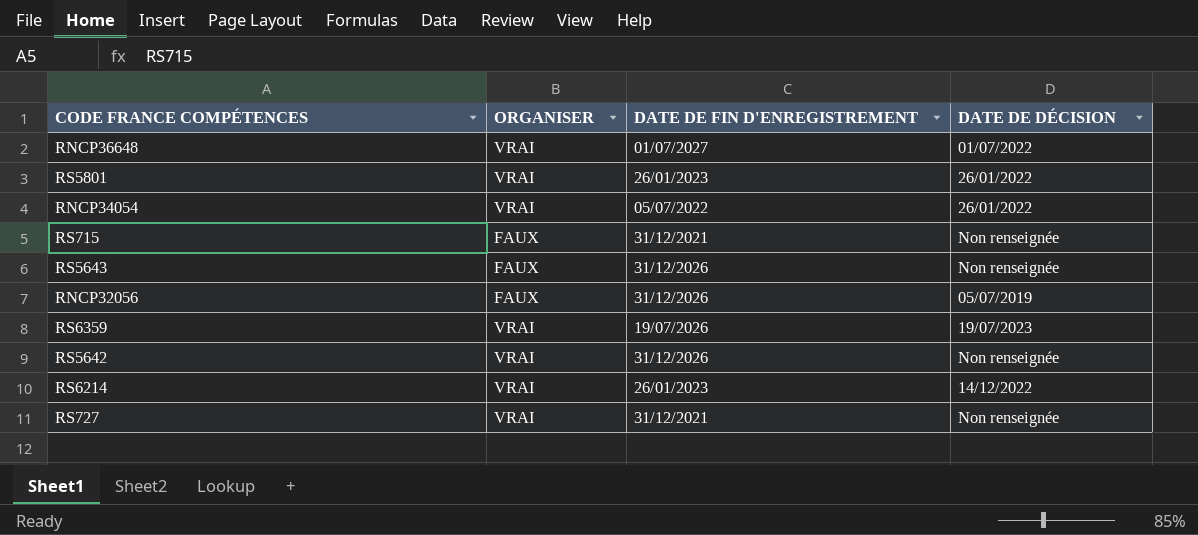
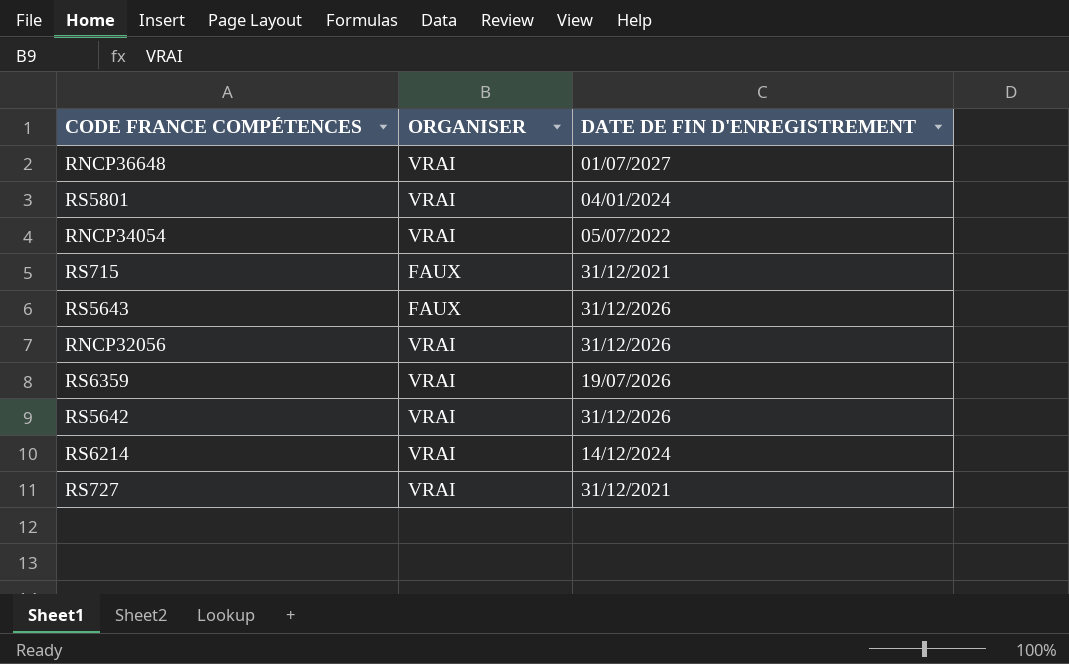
column DATE DE DÉCISION | position: 4 -> none
RS5801 | DATE DE FIN D'ENREGISTREMENT: 26/01/2023 -> 04/01/2024
RNCP32056 | ORGANISER: FAUX -> VRAI
RS6214 | DATE DE FIN D'ENREGISTREMENT: 26/01/2023 -> 14/12/2024

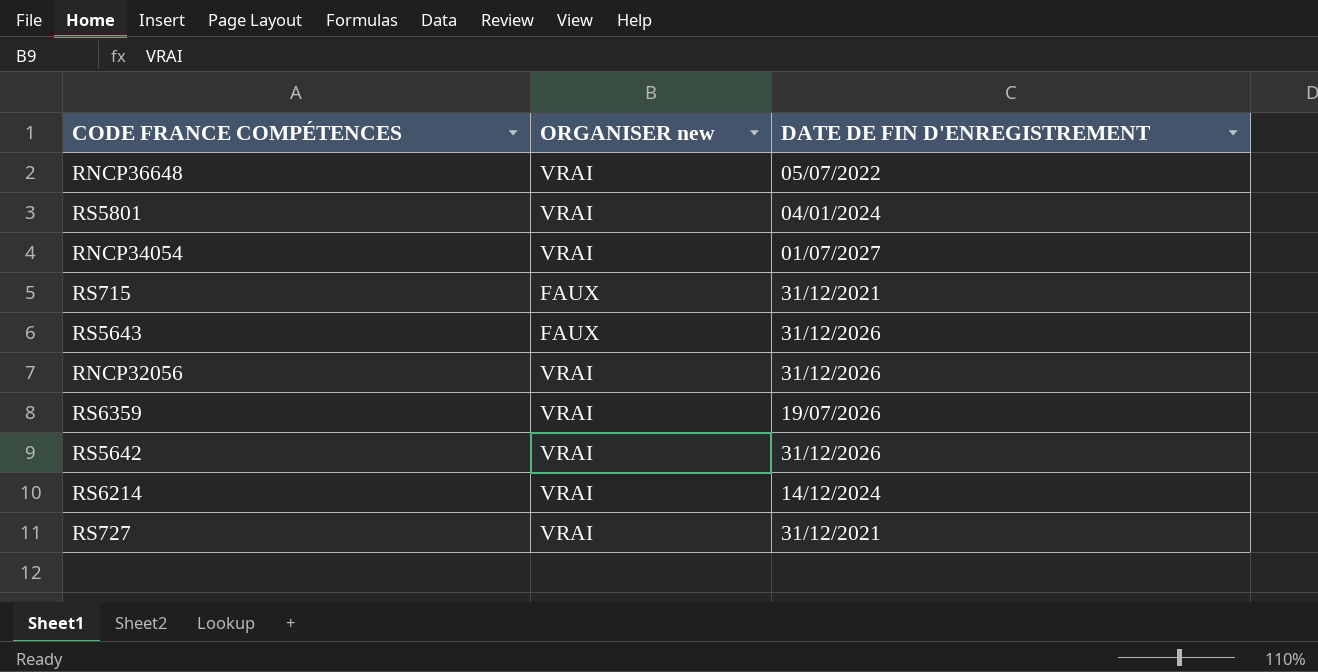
column name: ORGANISER -> ORGANISER new
RNCP36648 | DATE DE FIN D'ENREGISTREMENT: 01/07/2027 -> 05/07/2022
RNCP34054 | DATE DE FIN D'ENREGISTREMENT: 05/07/2022 -> 01/07/2027

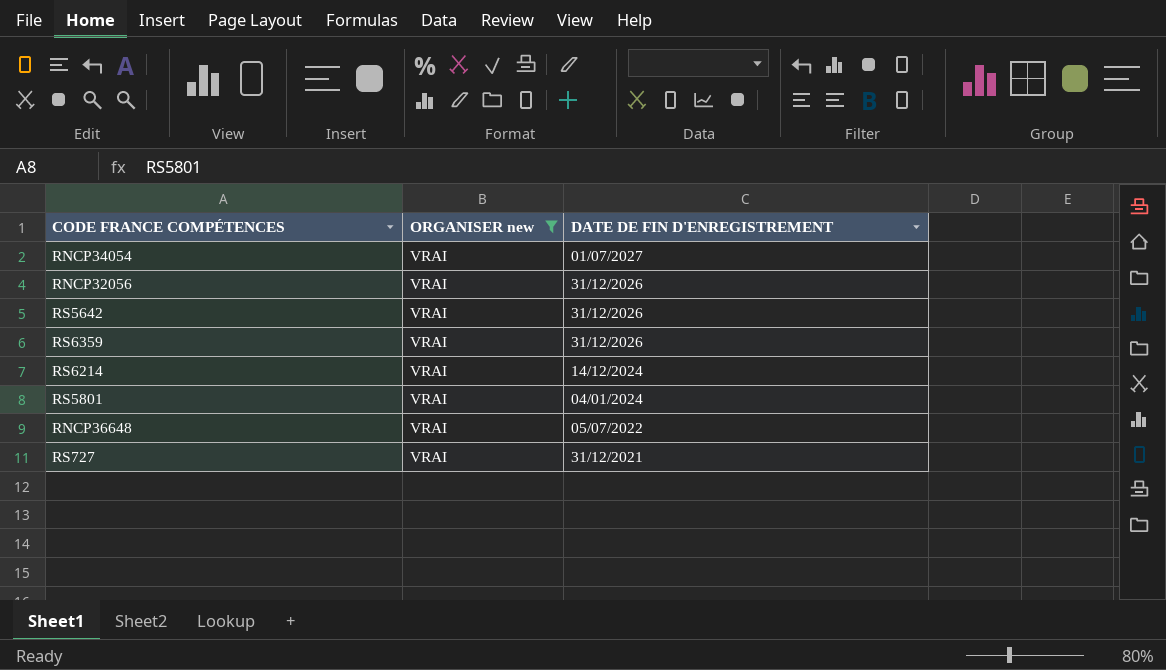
filter: none -> ORGANISER new = VRAI
row order: none -> DATE DE FIN D'ENREGISTREMENT descending
RS6359 | DATE DE FIN D'ENREGISTREMENT: 19/07/2026 -> 31/12/2026

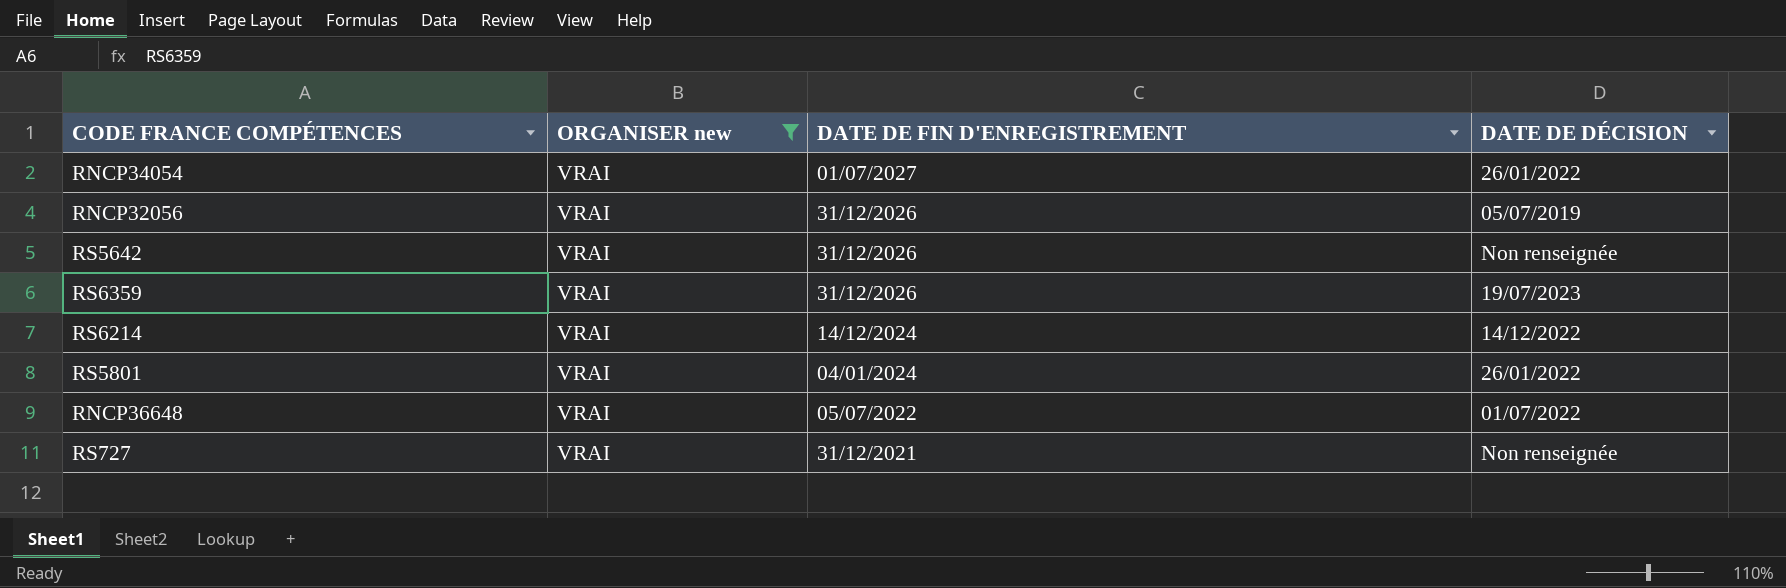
column DATE DE DÉCISION | position: none -> 4

